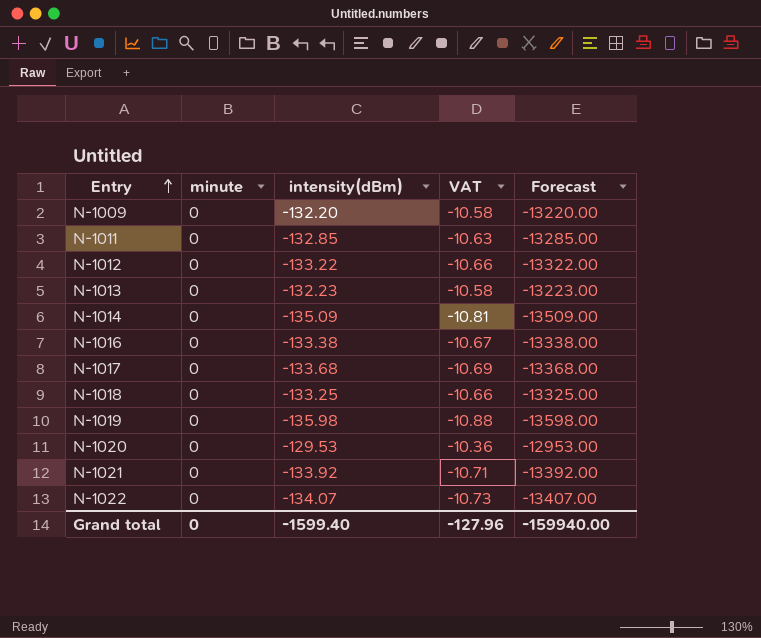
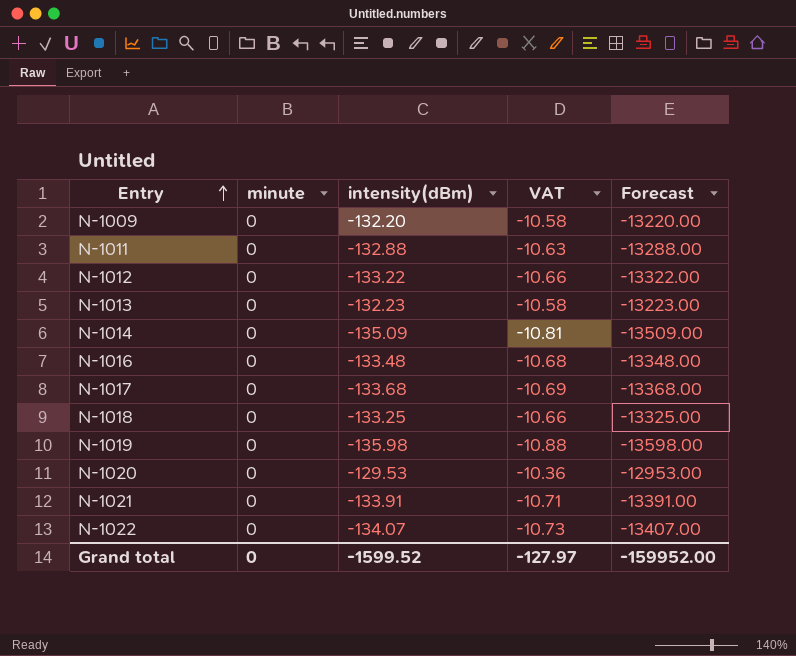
N-1011 | intensity(dBm): -132.85 -> -132.88
N-1011 | Forecast: -13285.00 -> -13288.00
N-1016 | intensity(dBm): -133.38 -> -133.48
N-1016 | VAT: -10.67 -> -10.68
N-1016 | Forecast: -13338.00 -> -13348.00
N-1021 | intensity(dBm): -133.92 -> -133.91
N-1021 | Forecast: -13392.00 -> -13391.00
Grand total | intensity(dBm): -1599.40 -> -1599.52
Grand total | VAT: -127.96 -> -127.97
Grand total | Forecast: -159940.00 -> -159952.00

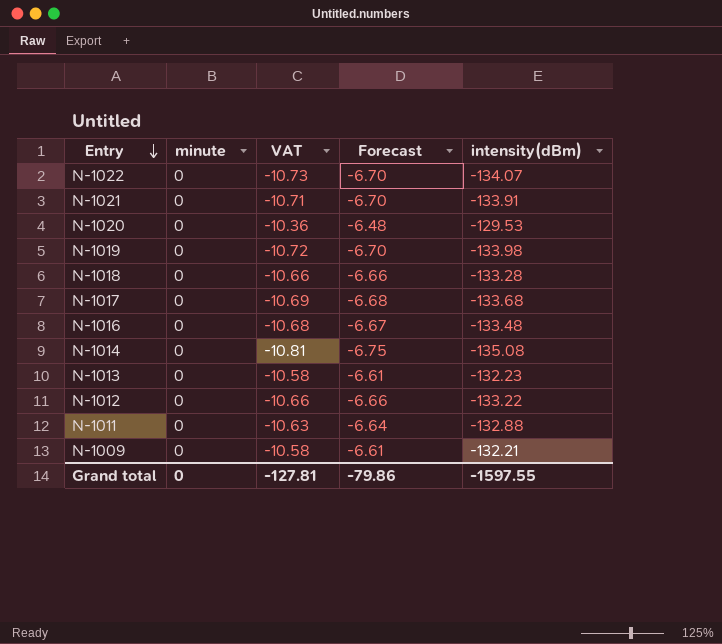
row order: Entry ascending -> Entry descending
column Forecast | formula: [intensity(dBm)] * 100 -> [intensity(dBm)] * 0.05
column intensity(dBm) | position: 3 -> 5
N-1019 | VAT: -10.88 -> -10.72
N-1019 | intensity(dBm): -135.98 -> -133.98
N-1018 | intensity(dBm): -133.25 -> -133.28
N-1014 | intensity(dBm): -135.09 -> -135.08
N-1009 | intensity(dBm): -132.20 -> -132.21
Grand total | VAT: -127.97 -> -127.81
Grand total | Forecast: -159952.00 -> -79.86
Grand total | intensity(dBm): -1599.52 -> -1597.55

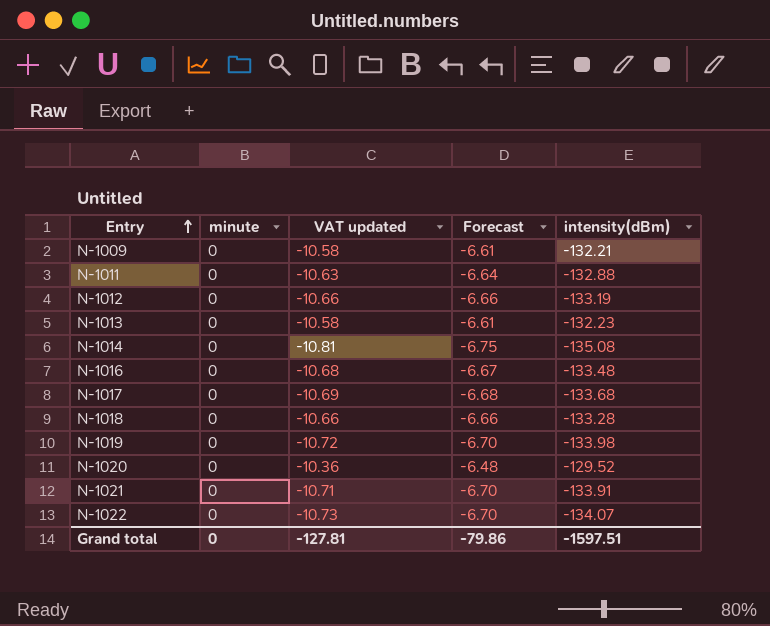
row order: Entry descending -> Entry ascending
column name: VAT -> VAT updated
N-1012 | intensity(dBm): -133.22 -> -133.19
N-1020 | intensity(dBm): -129.53 -> -129.52
Grand total | intensity(dBm): -1597.55 -> -1597.51

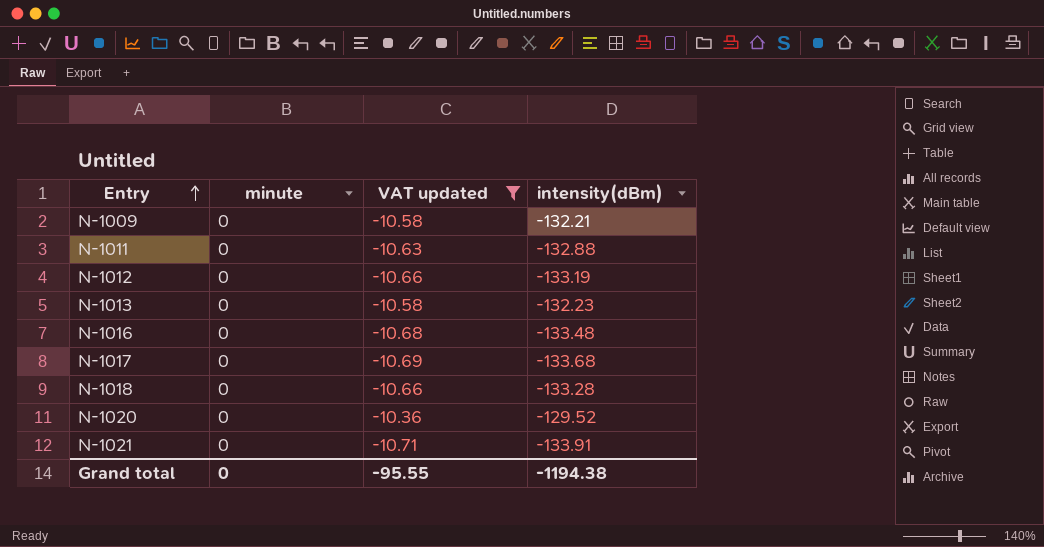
filter: none -> VAT updated >= -10.71
column Forecast | formula: [intensity(dBm)] * 0.05 -> none
Grand total | VAT updated: -127.81 -> -95.55
Grand total | intensity(dBm): -1597.51 -> -1194.38

